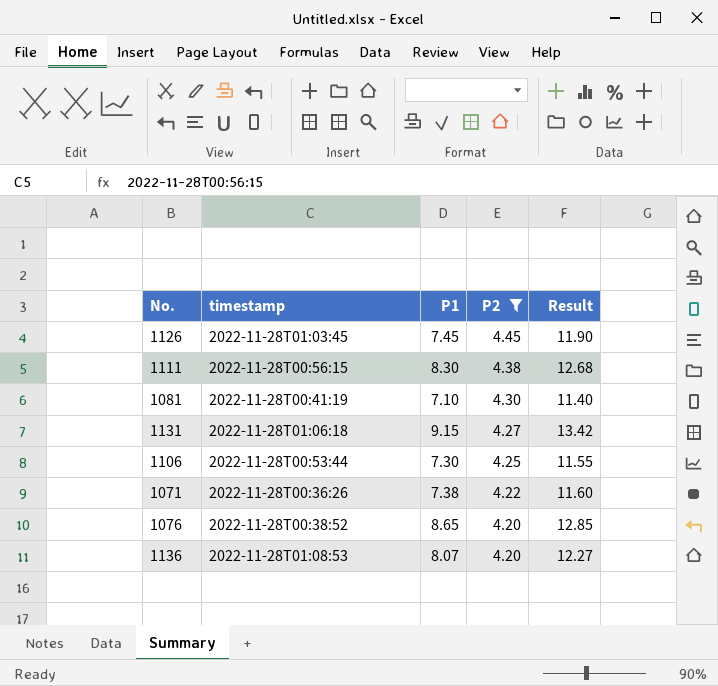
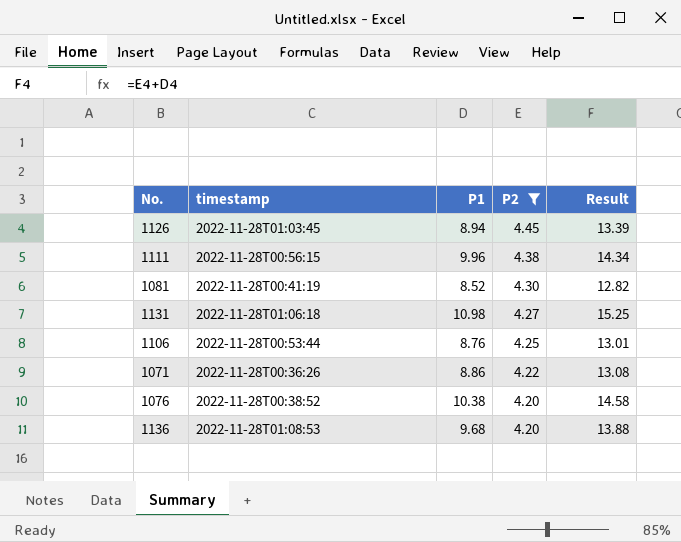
1126 | P1: 7.45 -> 8.94
1126 | Result: 11.90 -> 13.39
1111 | P1: 8.30 -> 9.96
1111 | Result: 12.68 -> 14.34
1081 | P1: 7.10 -> 8.52
1081 | Result: 11.40 -> 12.82
1131 | P1: 9.15 -> 10.98
1131 | Result: 13.42 -> 15.25
1106 | P1: 7.30 -> 8.76
1106 | Result: 11.55 -> 13.01
1071 | P1: 7.38 -> 8.86
1071 | Result: 11.60 -> 13.08
1076 | P1: 8.65 -> 10.38
1076 | Result: 12.85 -> 14.58
1136 | P1: 8.07 -> 9.68
1136 | Result: 12.27 -> 13.88

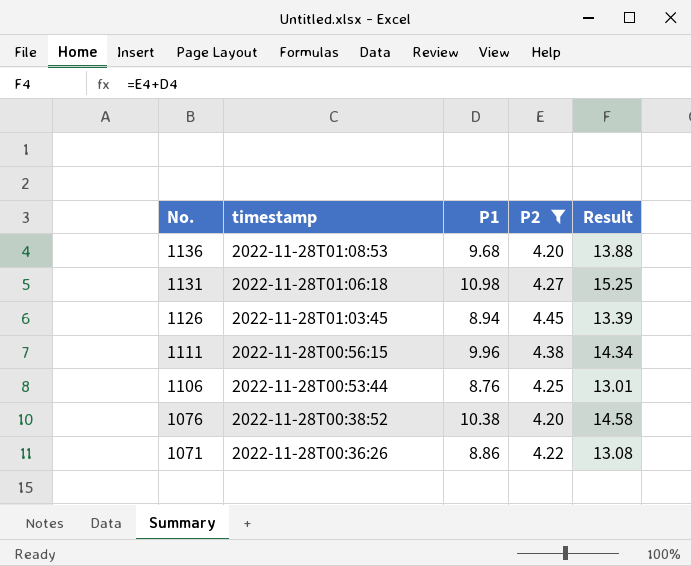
row order: P2 descending -> No. descending
row 1081: 2022-11-28T00:41:19 | 8.52 | 4.30 | 12.82 -> none

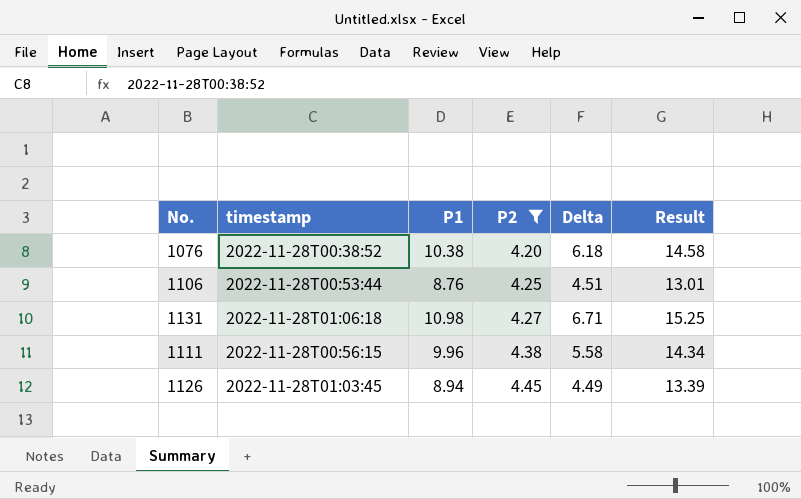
row order: No. descending -> P2 ascending
column Delta | formula: none -> [P1] - [P2]
row 1136: 2022-11-28T01:08:53 | 9.68 | 4.20 | 13.88 -> none
row 1071: 2022-11-28T00:36:26 | 8.86 | 4.22 | 13.08 -> none

